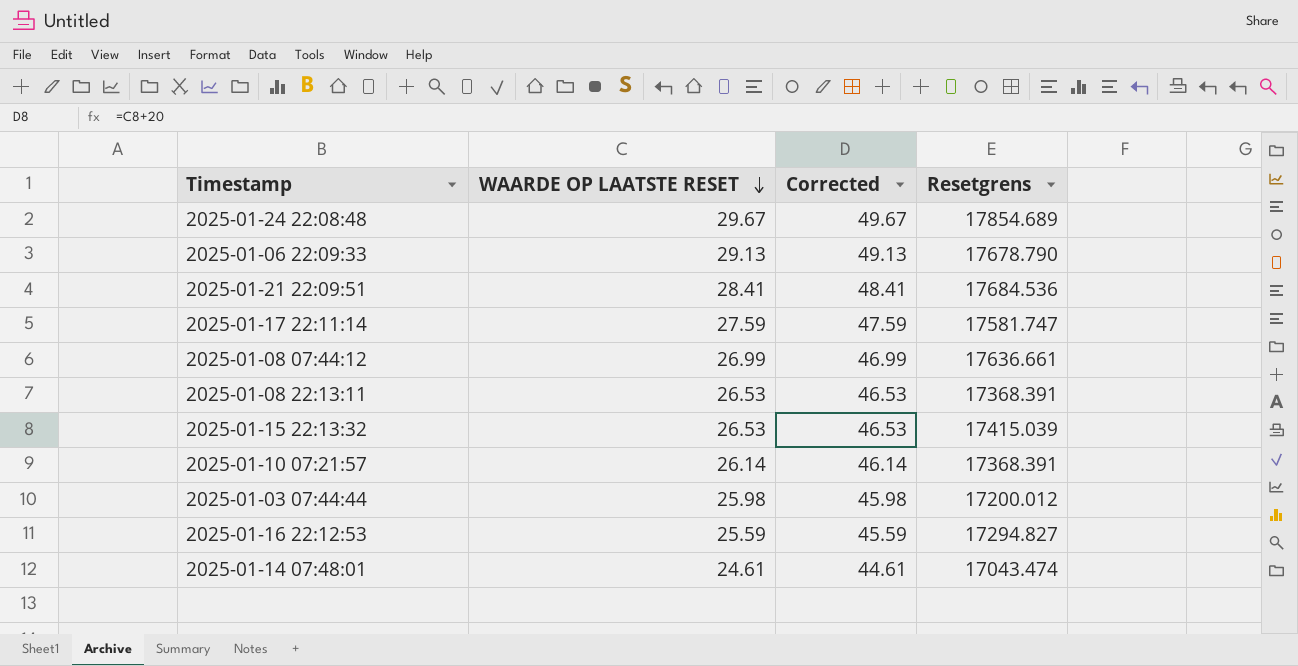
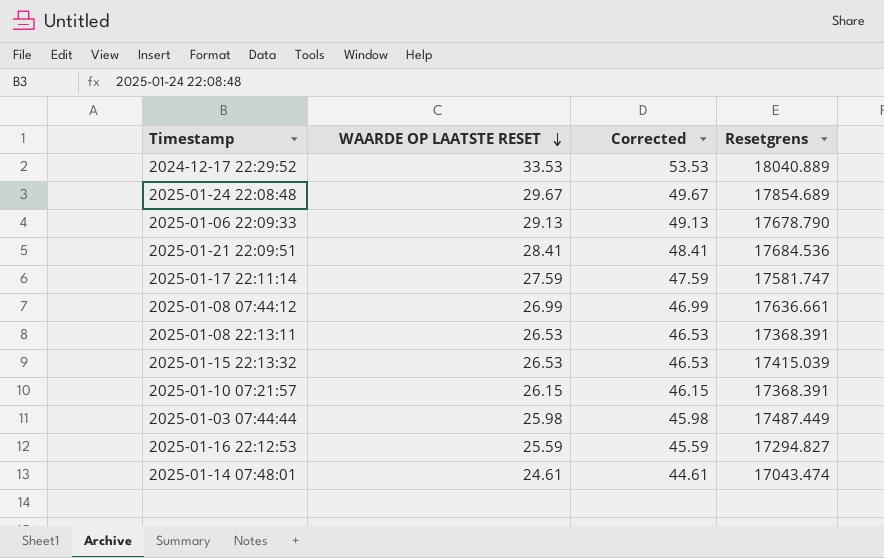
row 2024-12-17 22:29:52: none -> 33.53 | 53.53 | 18040.889
2025-01-10 07:21:57 | WAARDE OP LAATSTE RESET: 26.14 -> 26.15
2025-01-10 07:21:57 | Corrected: 46.14 -> 46.15
2025-01-03 07:44:44 | Resetgrens: 17200.012 -> 17487.449

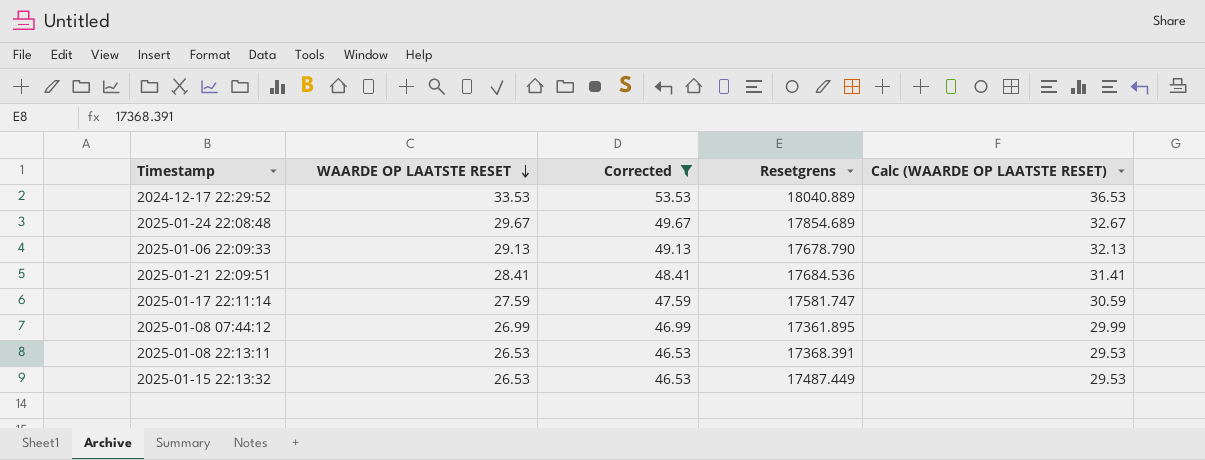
filter: none -> Corrected >= 46.53
column Calc (WAARDE OP LAATSTE RESET) | formula: none -> [WAARDE OP LAATSTE RESET] + 3
2025-01-08 07:44:12 | Resetgrens: 17636.661 -> 17361.895
2025-01-15 22:13:32 | Resetgrens: 17415.039 -> 17487.449

